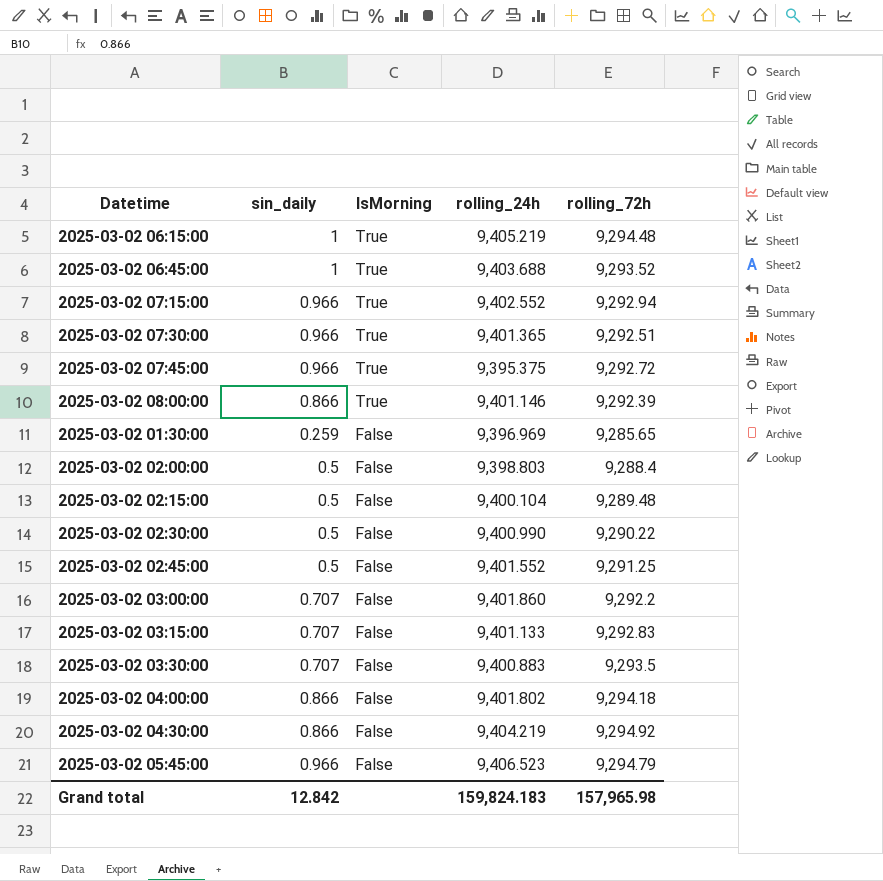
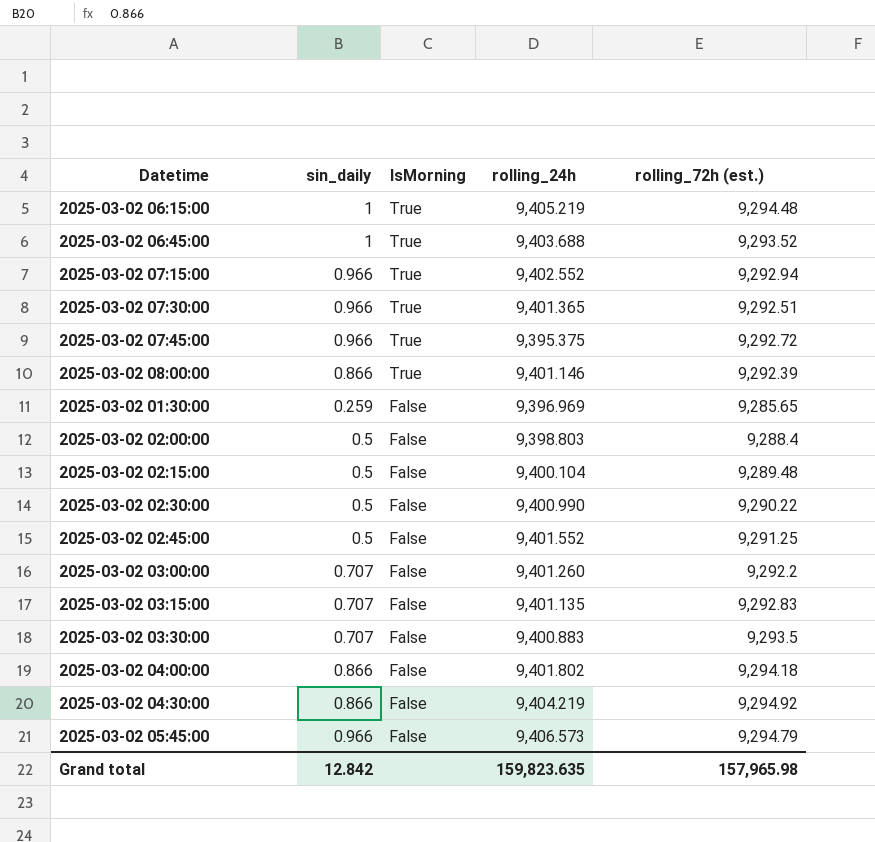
column name: rolling_72h -> rolling_72h (est.)
2025-03-02 03:00:00 | rolling_24h: 9,401.860 -> 9,401.260
2025-03-02 03:15:00 | rolling_24h: 9,401.133 -> 9,401.135
2025-03-02 05:45:00 | rolling_24h: 9,406.523 -> 9,406.573
Grand total | rolling_24h: 159,824.183 -> 159,823.635

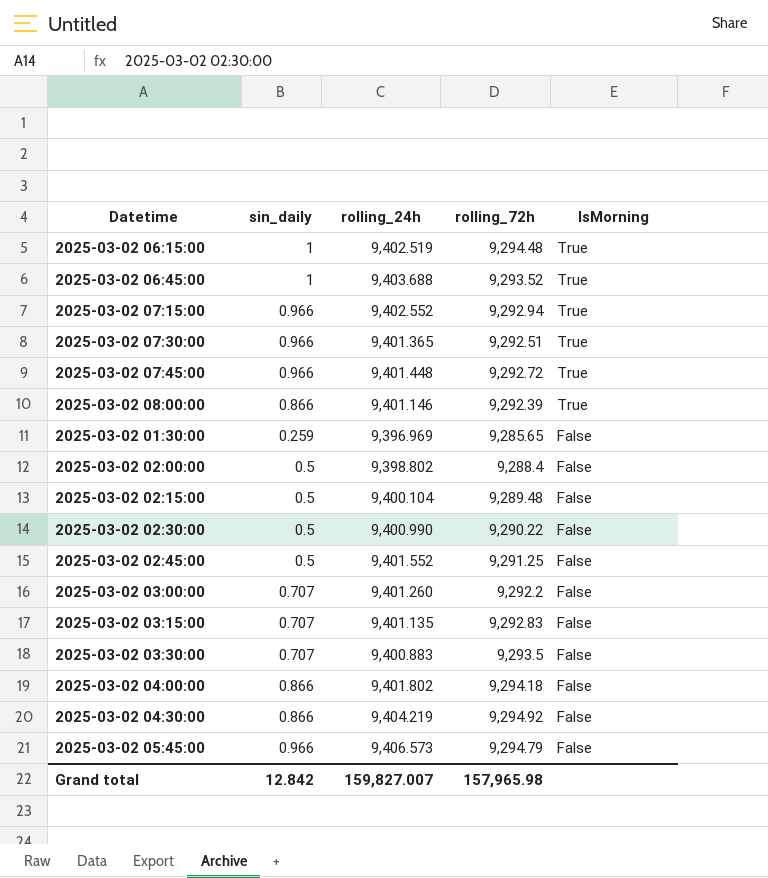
column name: rolling_72h (est.) -> rolling_72h
column IsMorning | position: 3 -> 5
2025-03-02 06:15:00 | rolling_24h: 9,405.219 -> 9,402.519
2025-03-02 07:45:00 | rolling_24h: 9,395.375 -> 9,401.448
2025-03-02 02:00:00 | rolling_24h: 9,398.803 -> 9,398.802
Grand total | rolling_24h: 159,823.635 -> 159,827.007

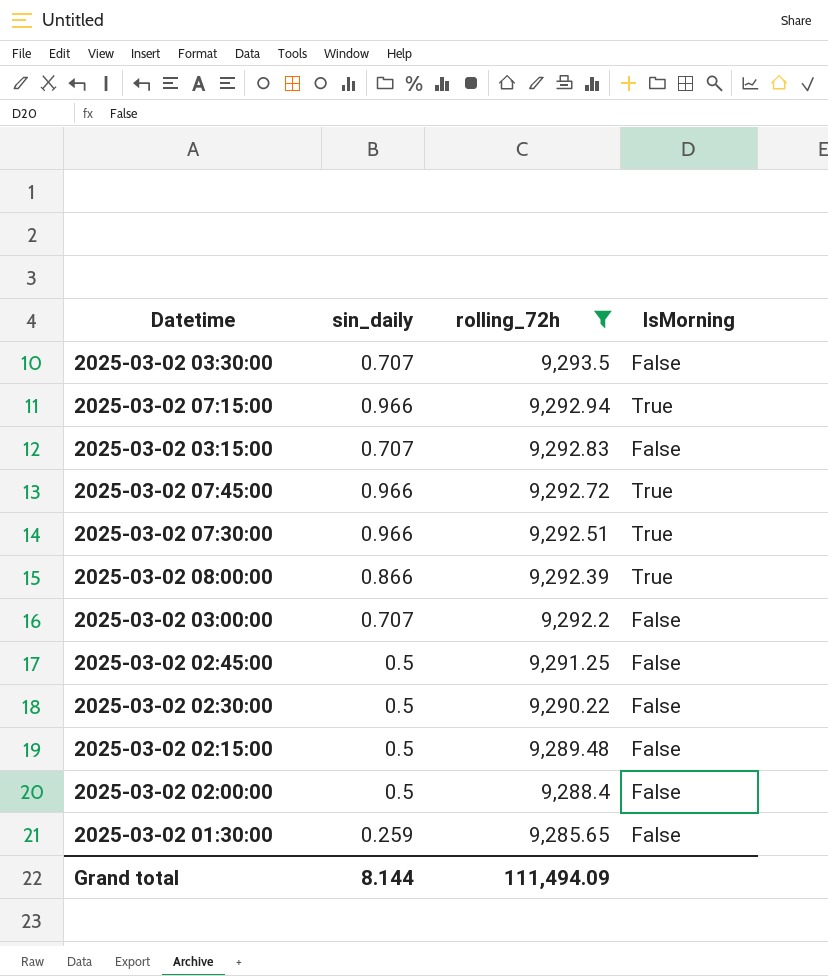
filter: none -> rolling_72h <= 9,293.5
row order: IsMorning descending -> rolling_72h descending
column rolling_24h | position: 3 -> none
Grand total | sin_daily: 12.842 -> 8.144
Grand total | rolling_72h: 157,965.98 -> 111,494.09

